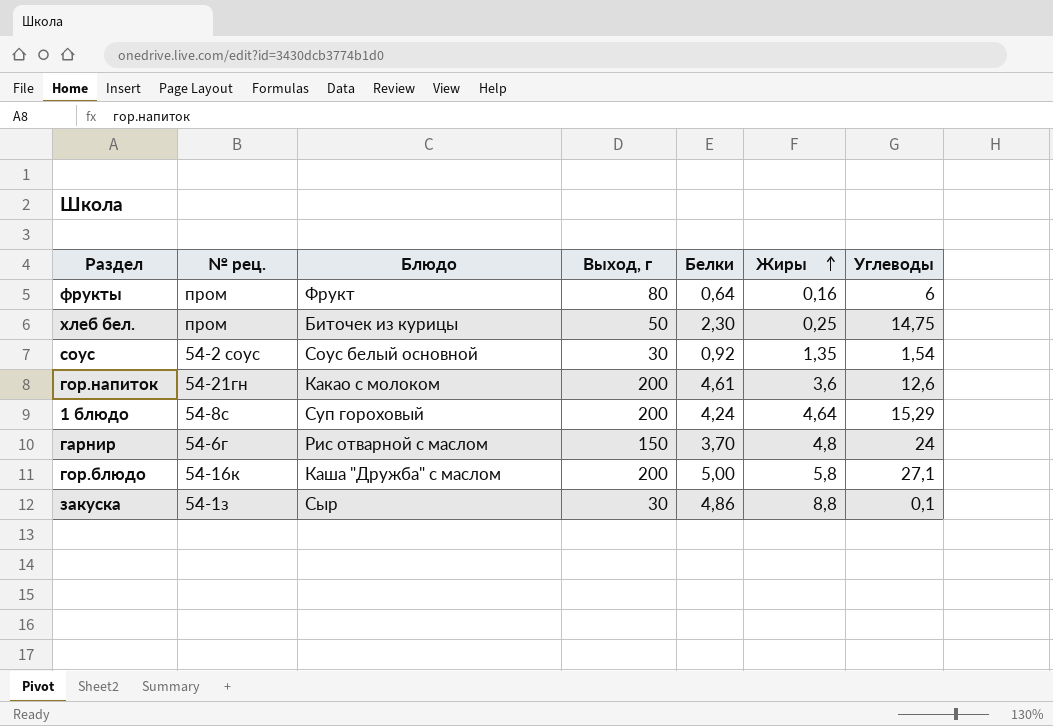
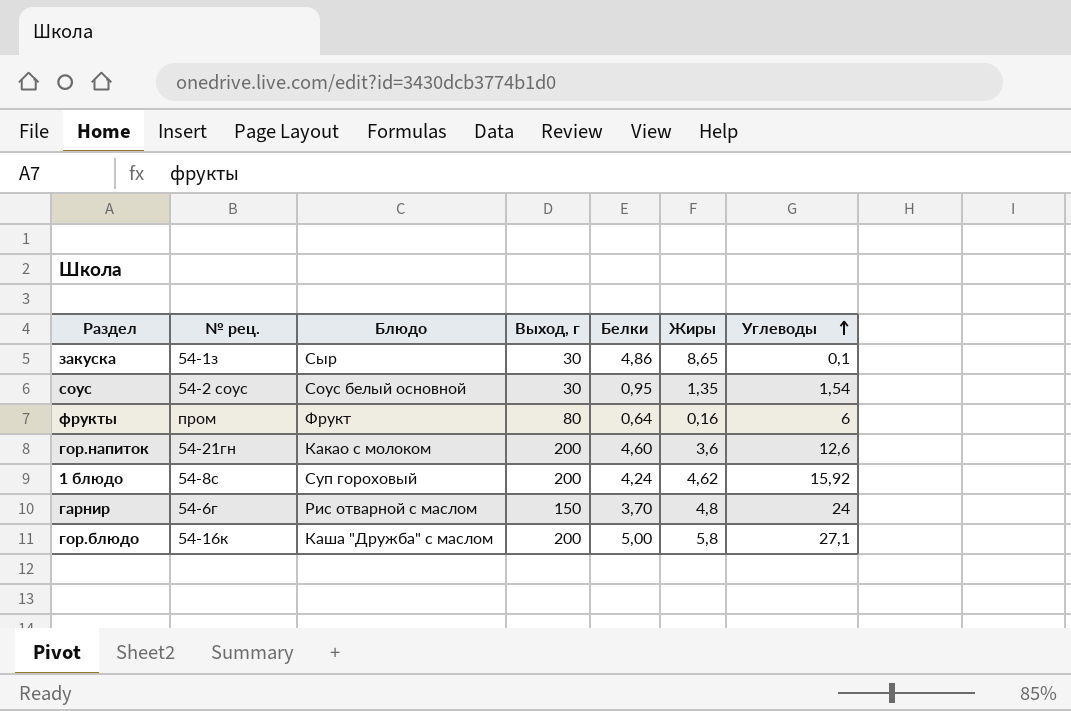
row order: Жиры ascending -> Углеводы ascending
row хлеб бел.: пром | Биточек из курицы | 50 | 2,30 | 0,25 | 14,75 -> none
закуска | Жиры: 8,8 -> 8,65
соус | Белки: 0,92 -> 0,95
гор.напиток | Белки: 4,61 -> 4,60
1 блюдо | Жиры: 4,64 -> 4,62
1 блюдо | Углеводы: 15,29 -> 15,92

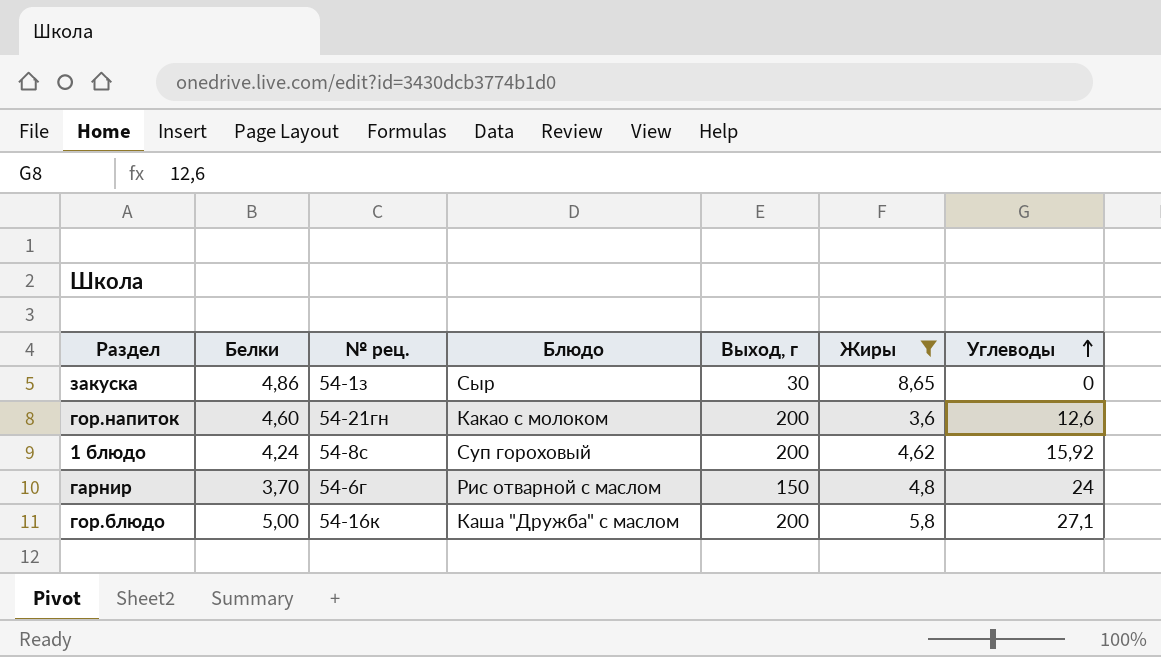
filter: none -> Жиры >= 3,6
column Белки | position: 5 -> 2
закуска | Углеводы: 0,1 -> 0

